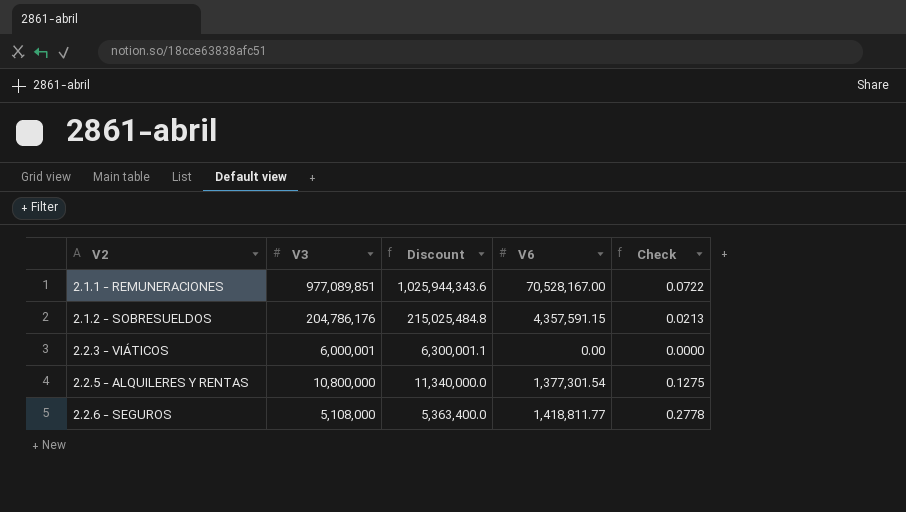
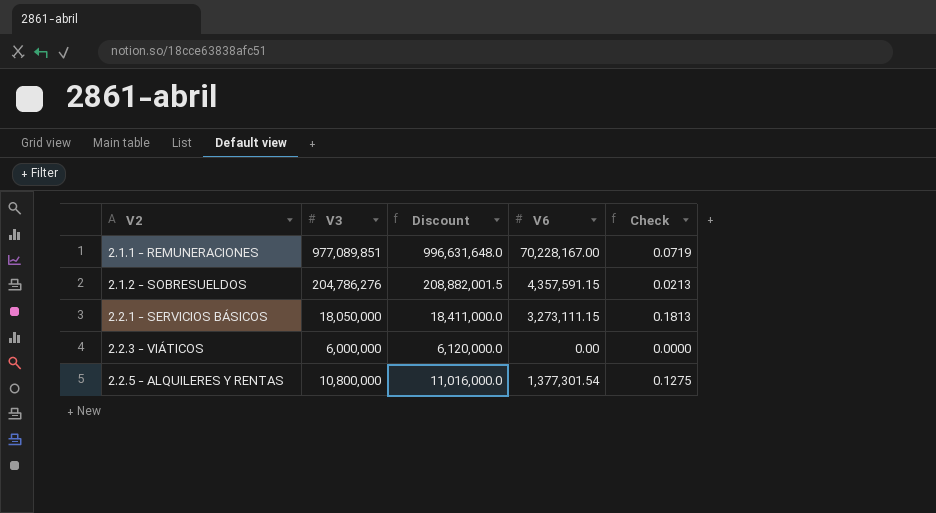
column Discount | formula: [V3] * 1.05 -> [V3] * 1.02
row 2.2.6 - SEGUROS: 5,108,000 | 5,363,400.0 | 1,418,811.77 | 0.2778 -> none
2.1.1 - REMUNERACIONES | V6: 70,528,167.00 -> 70,228,167.00
2.1.1 - REMUNERACIONES | Check: 0.0722 -> 0.0719
2.1.2 - SOBRESUELDOS | V3: 204,786,176 -> 204,786,276
row 2.2.1 - SERVICIOS BÁSICOS: none -> 18,050,000 | 18,411,000.0 | 3,273,111.15 | 0.1813
2.2.3 - VIÁTICOS | V3: 6,000,001 -> 6,000,000

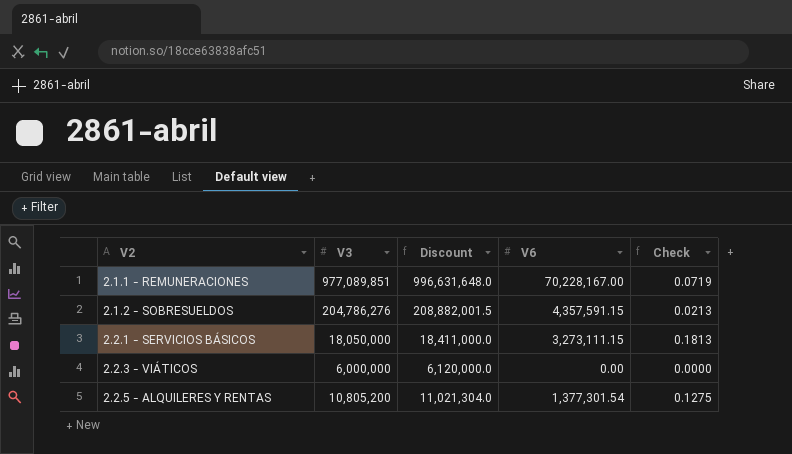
2.2.5 - ALQUILERES Y RENTAS | V3: 10,800,000 -> 10,805,200
2.2.5 - ALQUILERES Y RENTAS | Discount: 11,016,000.0 -> 11,021,304.0

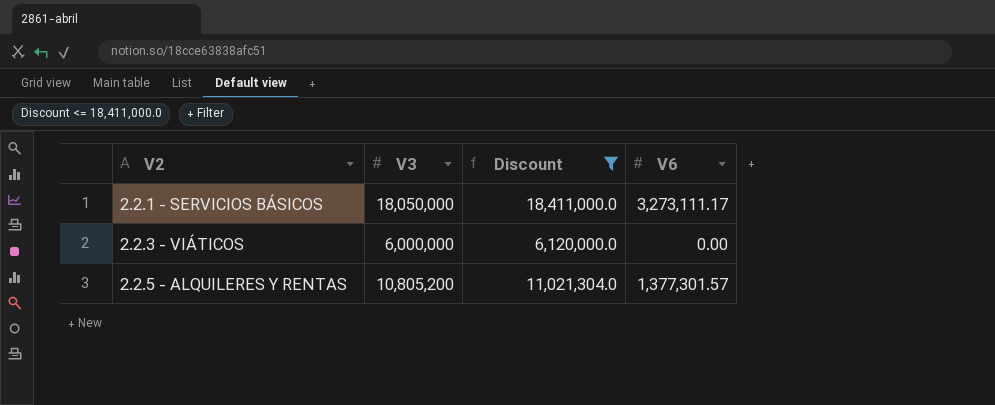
filter: none -> Discount <= 18,411,000.0
column Check | formula: [V6] / [V3] -> none
2.2.1 - SERVICIOS BÁSICOS | V6: 3,273,111.15 -> 3,273,111.17
2.2.5 - ALQUILERES Y RENTAS | V6: 1,377,301.54 -> 1,377,301.57

